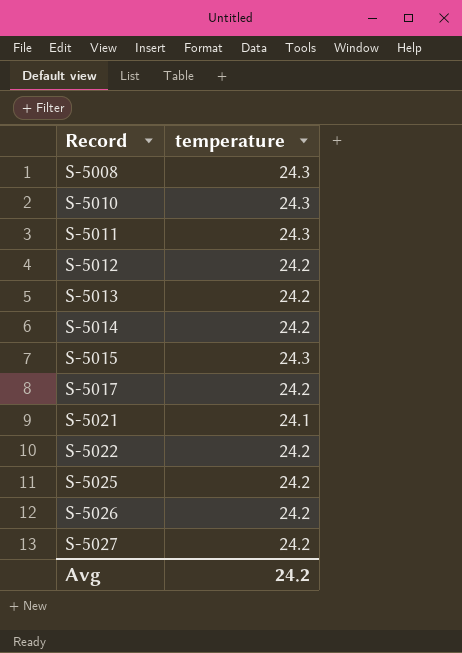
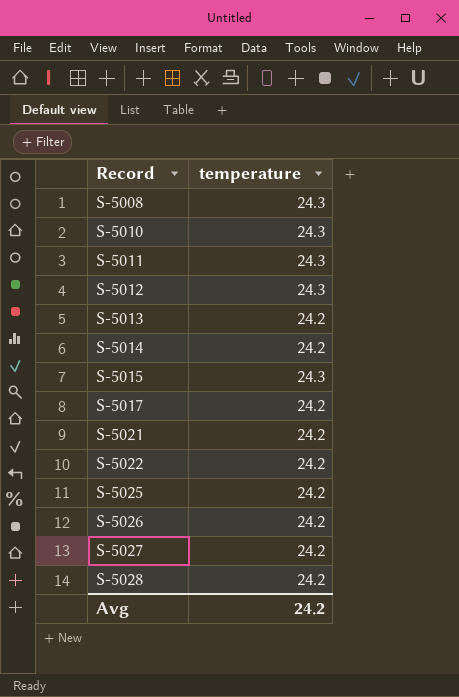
S-5012 | temperature: 24.2 -> 24.3
S-5021 | temperature: 24.1 -> 24.2
row S-5028: none -> 24.2

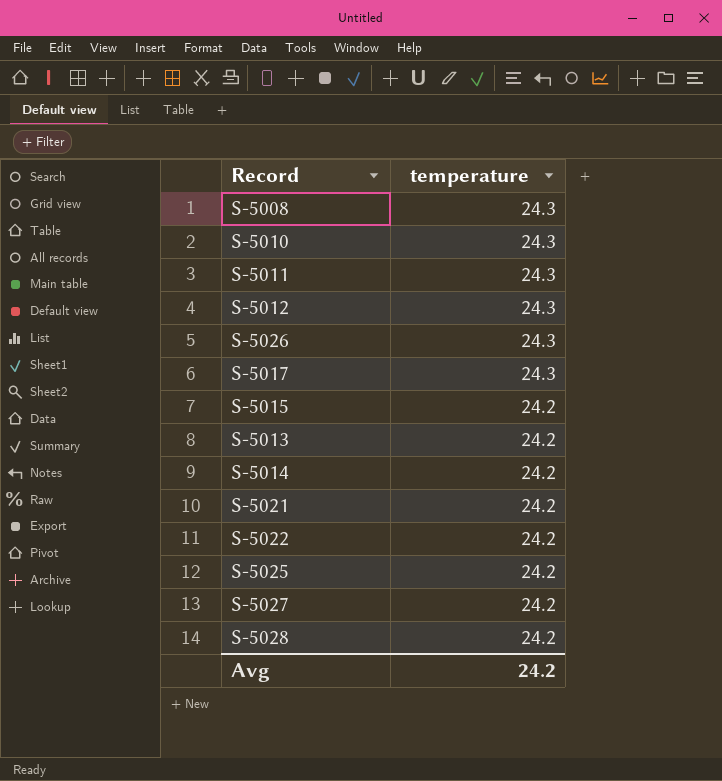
row order: Record ascending -> temperature descending
S-5026 | temperature: 24.2 -> 24.3
S-5017 | temperature: 24.2 -> 24.3
S-5015 | temperature: 24.3 -> 24.2

